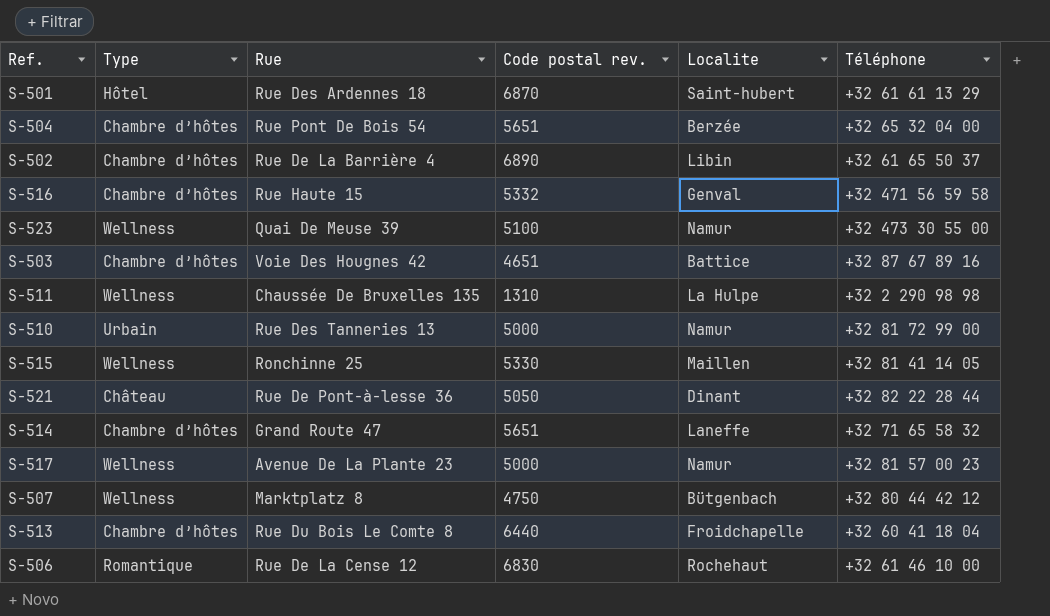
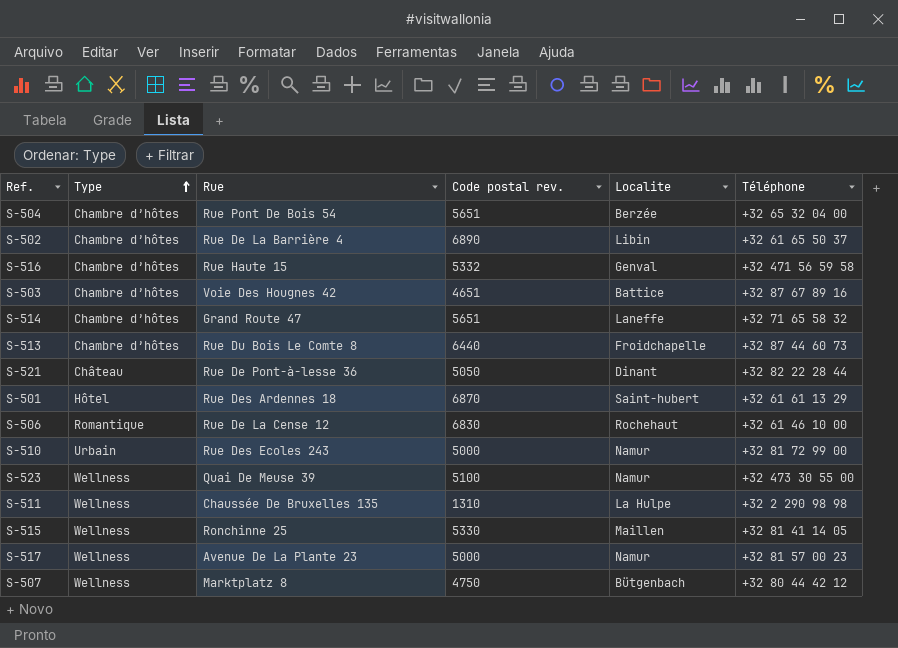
row order: none -> Type ascending
S-513 | Téléphone: +32 60 41 18 04 -> +32 87 44 60 73
S-510 | Rue: Rue Des Tanneries 13 -> Rue Des Ecoles 243

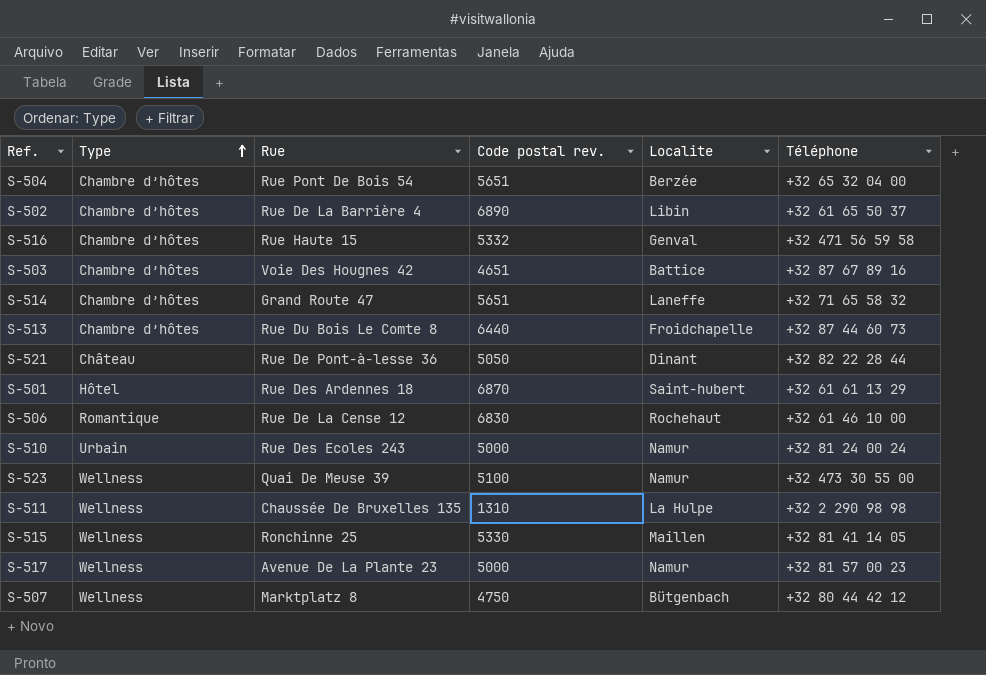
S-510 | Téléphone: +32 81 72 99 00 -> +32 81 24 00 24

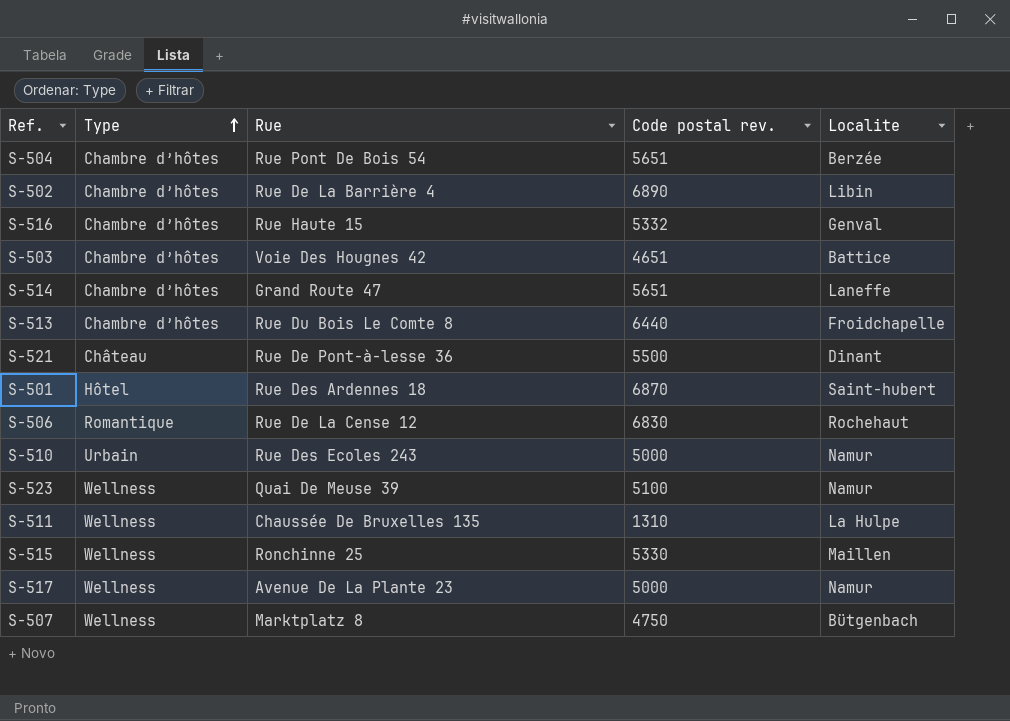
column Téléphone | position: 6 -> none
S-521 | Code postal rev.: 5050 -> 5500

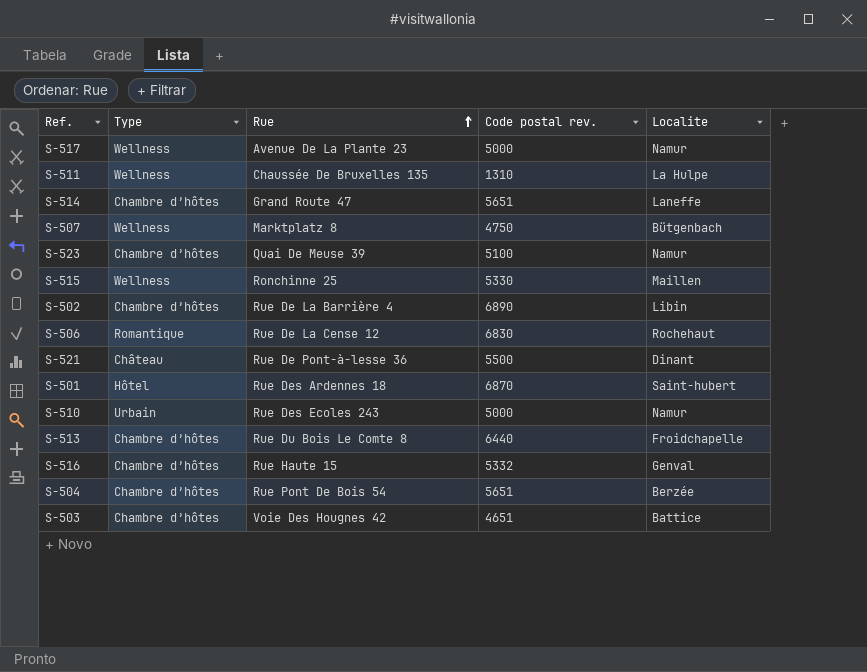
row order: Type ascending -> Rue ascending
S-523 | Type: Wellness -> Chambre d’hôtes

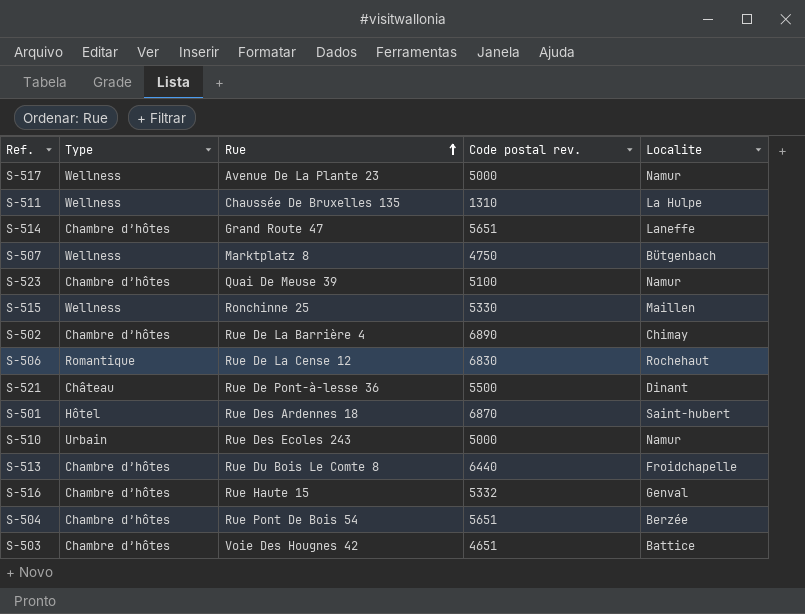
S-502 | Localite: Libin -> Chimay

